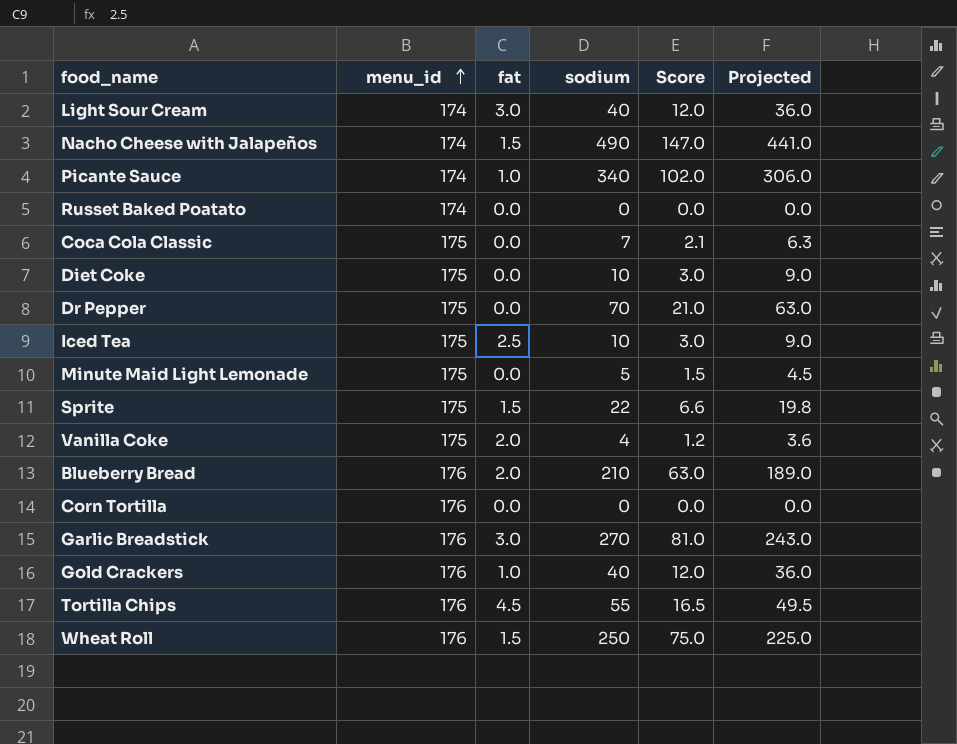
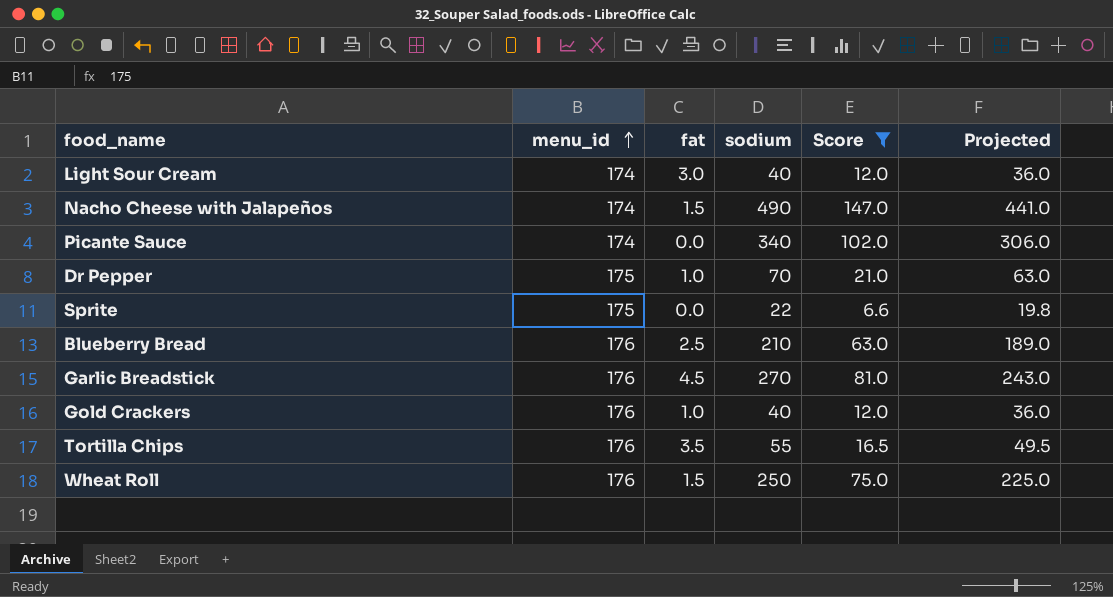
filter: none -> Score >= 6.6
Picante Sauce | fat: 1.0 -> 0.0
Dr Pepper | fat: 0.0 -> 1.0
Sprite | fat: 1.5 -> 0.0
Blueberry Bread | fat: 2.0 -> 2.5
Garlic Breadstick | fat: 3.0 -> 4.5
Tortilla Chips | fat: 4.5 -> 3.5

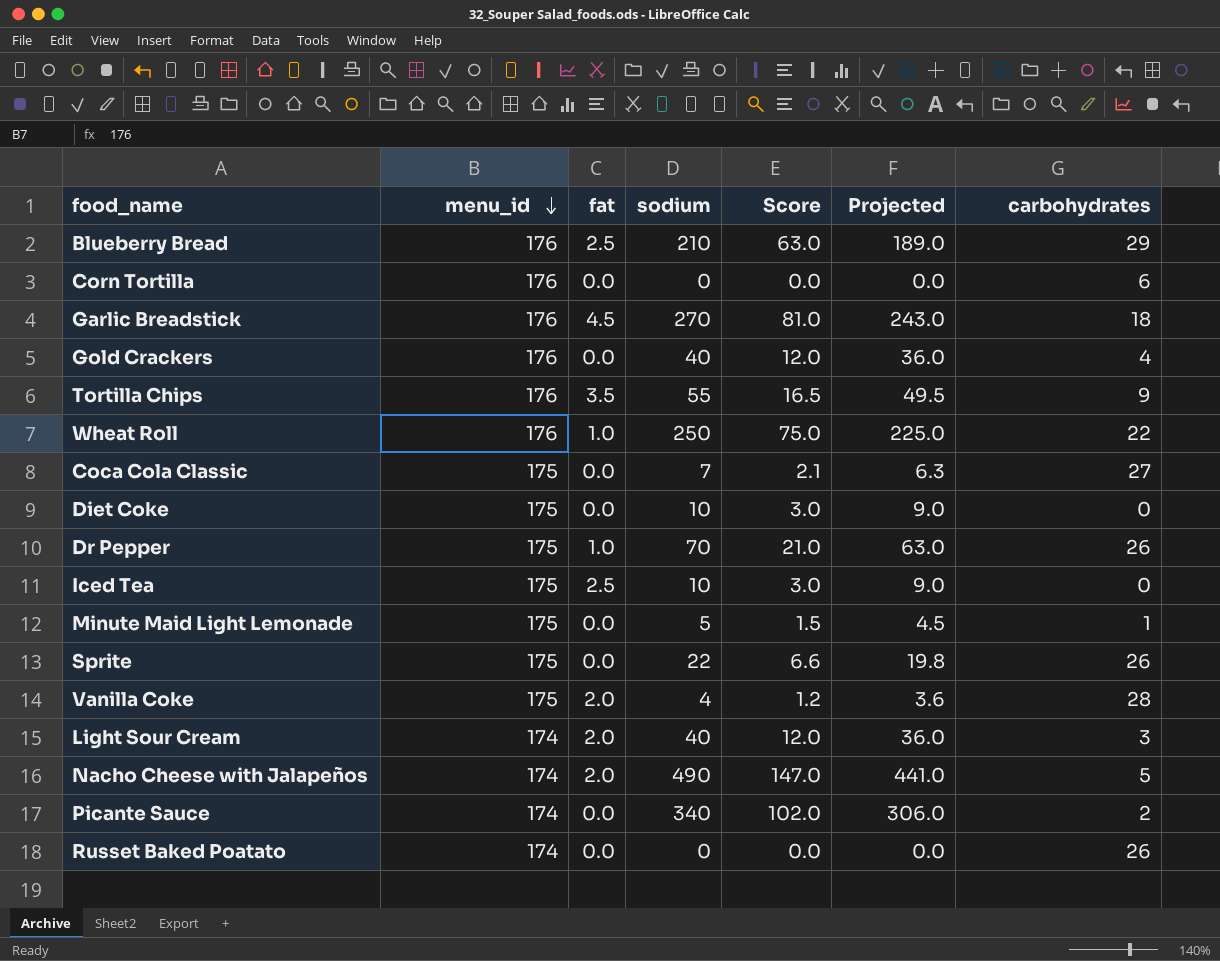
filter: Score >= 6.6 -> none
row order: menu_id ascending -> menu_id descending
column carbohydrates | position: none -> 7
Gold Crackers | fat: 1.0 -> 0.0
Wheat Roll | fat: 1.5 -> 1.0
Light Sour Cream | fat: 3.0 -> 2.0
Nacho Cheese with Jalapeños | fat: 1.5 -> 2.0

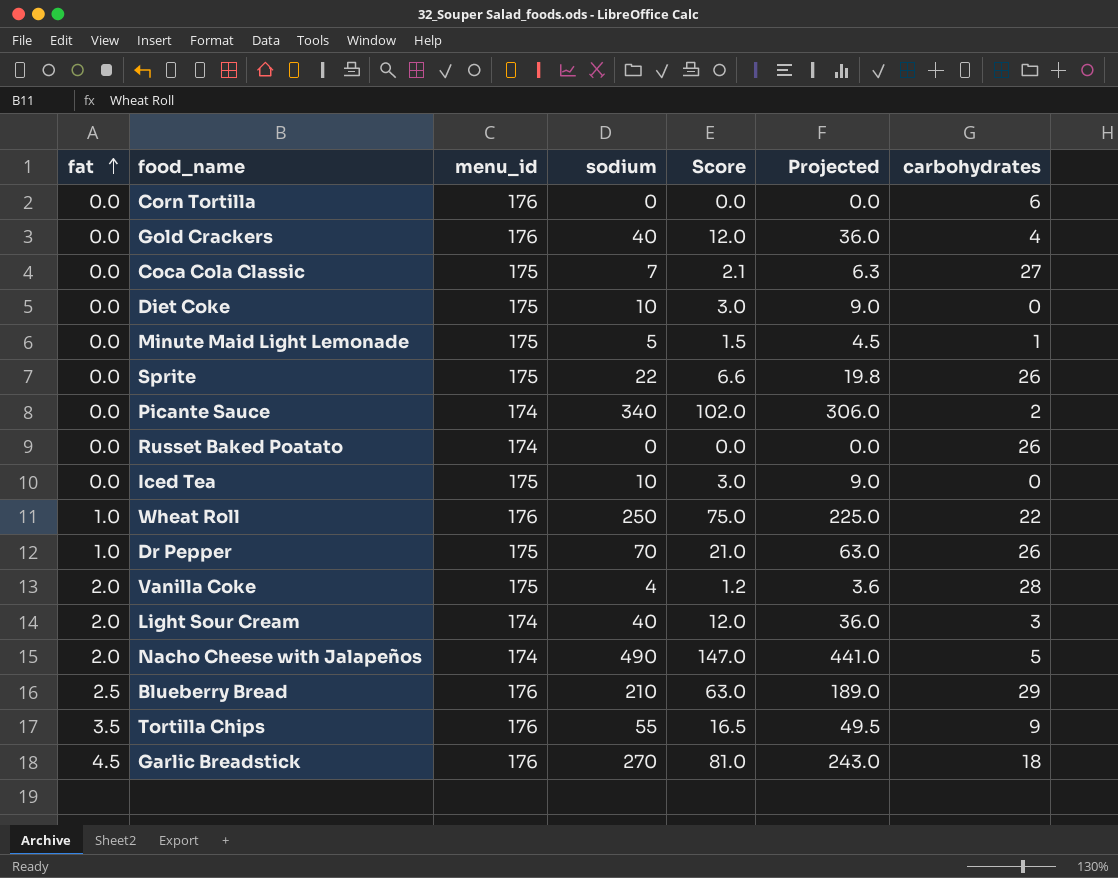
row order: menu_id descending -> fat ascending
column fat | position: 3 -> 1
Iced Tea | fat: 2.5 -> 0.0

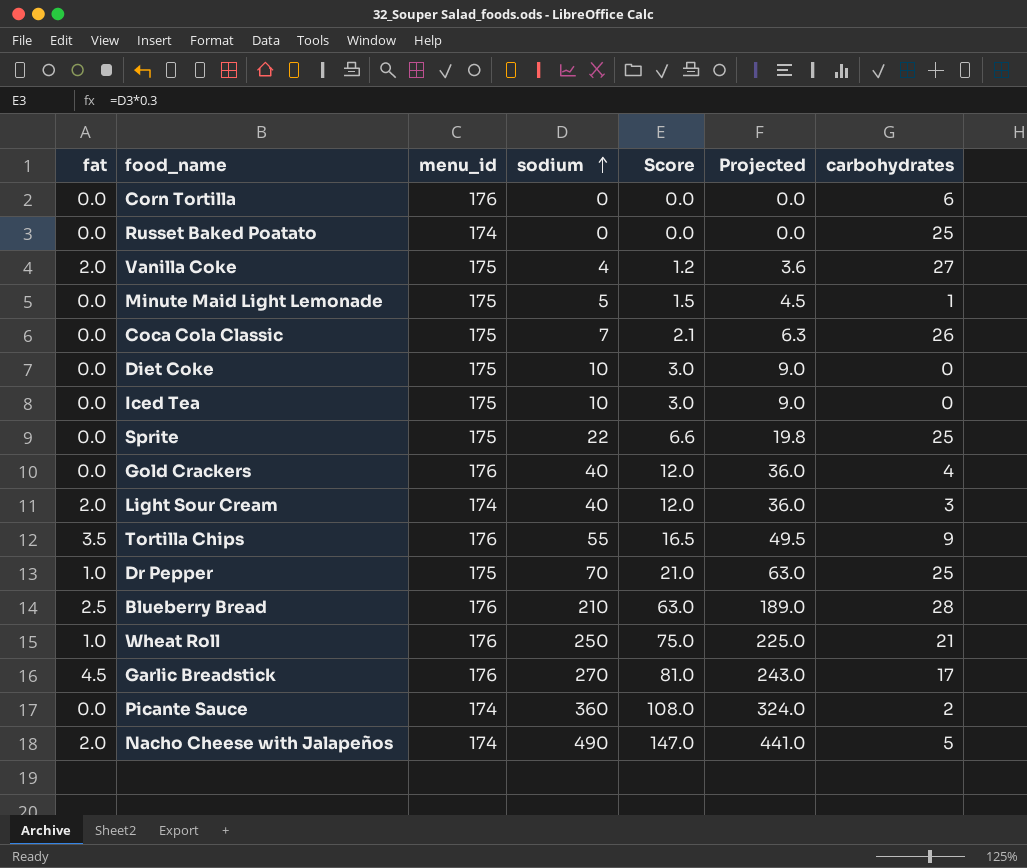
row order: fat ascending -> sodium ascending
Russet Baked Poatato | carbohydrates: 26 -> 25
Vanilla Coke | carbohydrates: 28 -> 27
Coca Cola Classic | carbohydrates: 27 -> 26
Sprite | carbohydrates: 26 -> 25
Dr Pepper | carbohydrates: 26 -> 25
Blueberry Bread | carbohydrates: 29 -> 28
Wheat Roll | carbohydrates: 22 -> 21
Garlic Breadstick | carbohydrates: 18 -> 17
Picante Sauce | sodium: 340 -> 360
Picante Sauce | Score: 102.0 -> 108.0
Picante Sauce | Projected: 306.0 -> 324.0

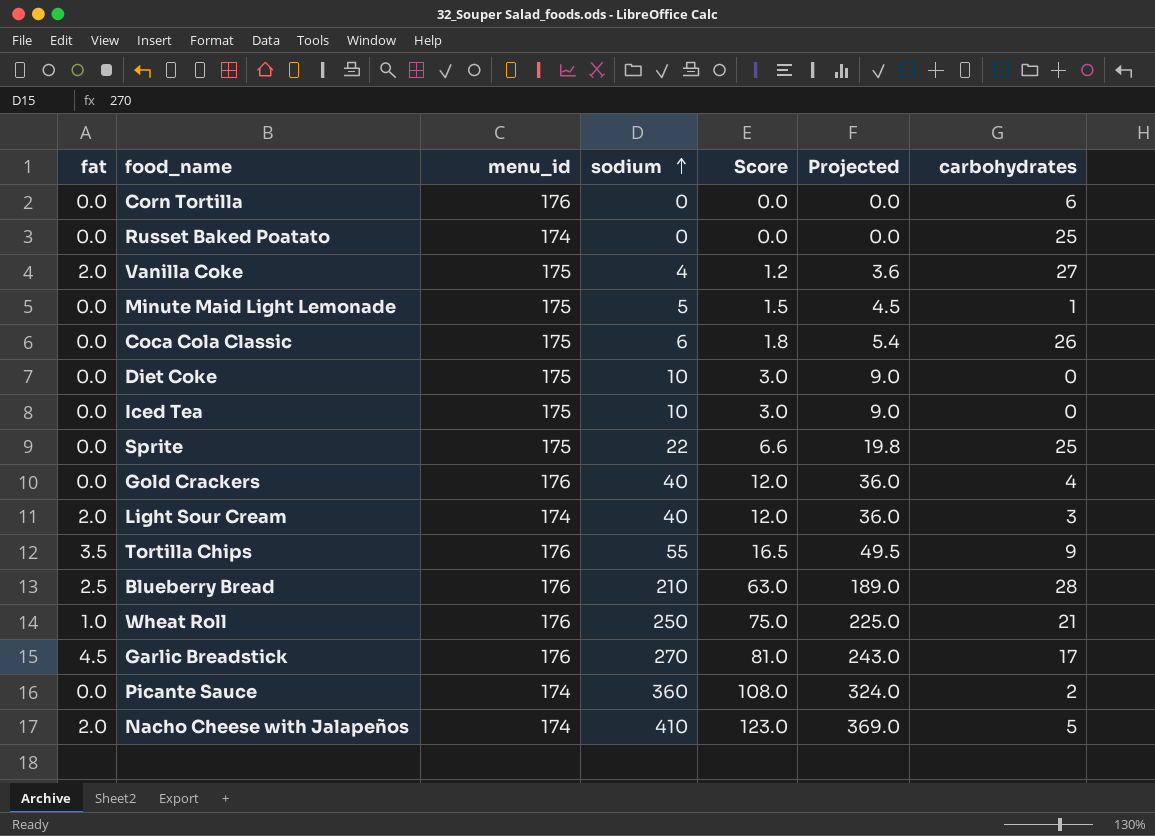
row Dr Pepper: 1.0 | 175 | 70 | 21.0 | 63.0 | 25 -> none
Coca Cola Classic | sodium: 7 -> 6
Coca Cola Classic | Score: 2.1 -> 1.8
Coca Cola Classic | Projected: 6.3 -> 5.4
Nacho Cheese with Jalapeños | sodium: 490 -> 410
Nacho Cheese with Jalapeños | Score: 147.0 -> 123.0
Nacho Cheese with Jalapeños | Projected: 441.0 -> 369.0

